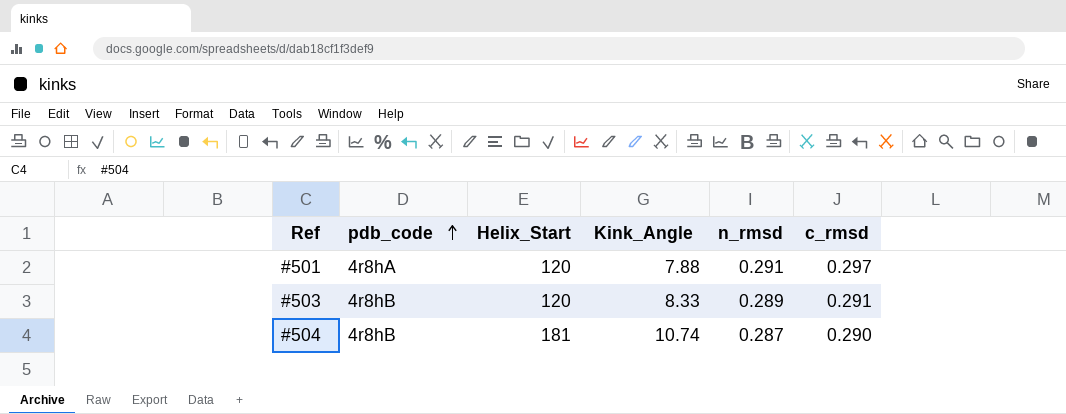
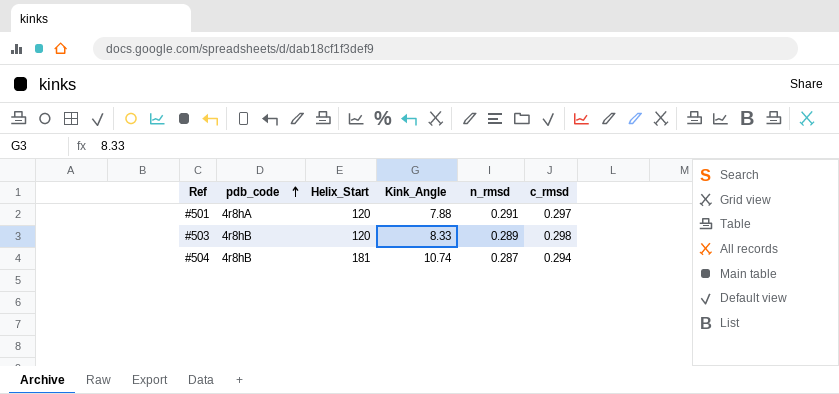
#503 | c_rmsd: 0.291 -> 0.298
#504 | c_rmsd: 0.290 -> 0.294

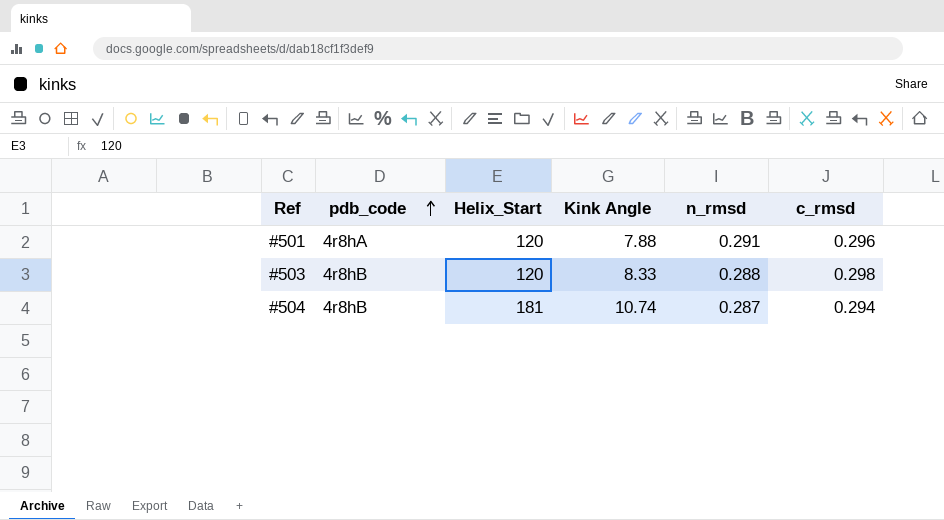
column name: Kink_Angle -> Kink Angle
#501 | c_rmsd: 0.297 -> 0.296
#503 | n_rmsd: 0.289 -> 0.288

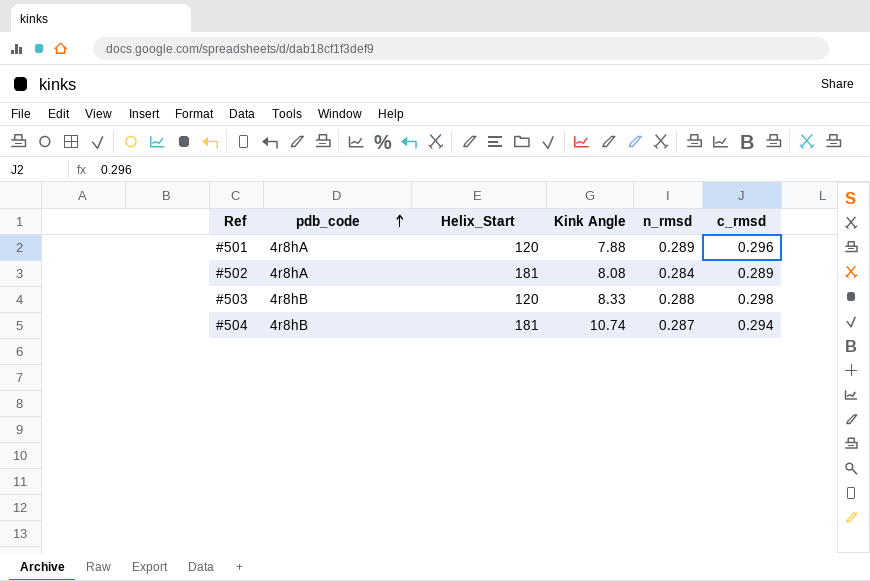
#501 | n_rmsd: 0.291 -> 0.289
row #502: none -> 4r8hA | 181 | 8.08 | 0.284 | 0.289

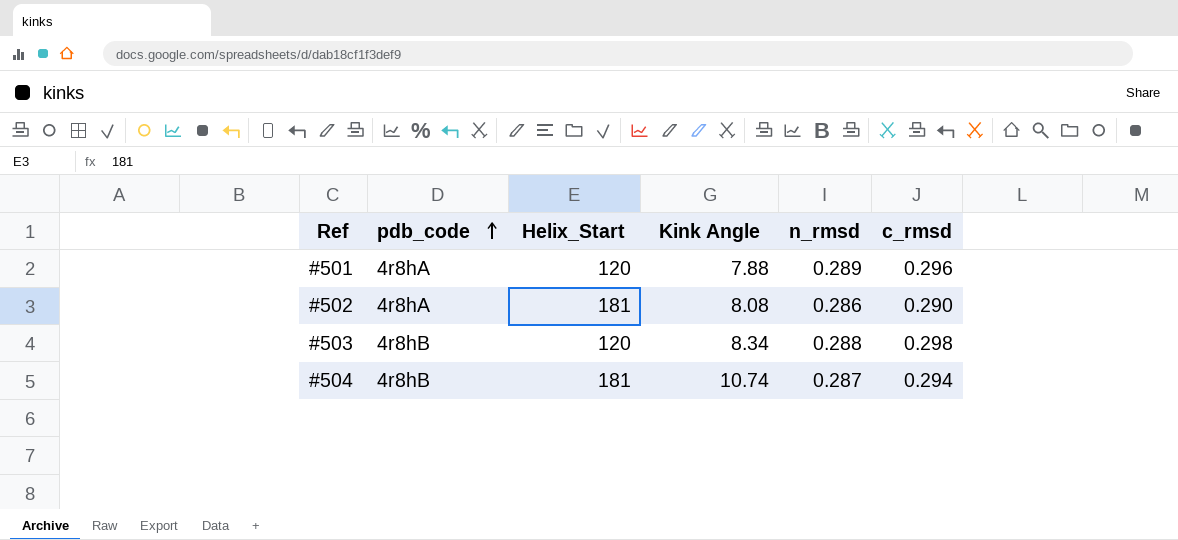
#502 | n_rmsd: 0.284 -> 0.286
#502 | c_rmsd: 0.289 -> 0.290
#503 | Kink Angle: 8.33 -> 8.34

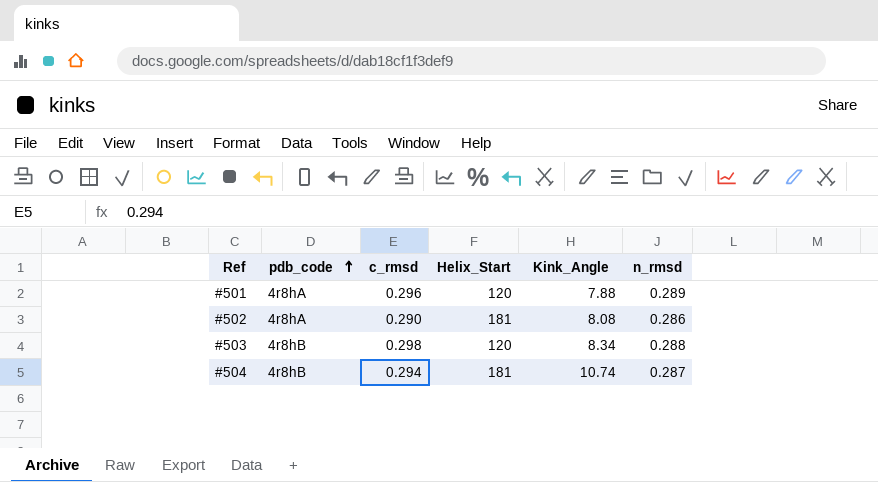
column c_rmsd | position: 6 -> 3
column name: Kink Angle -> Kink_Angle

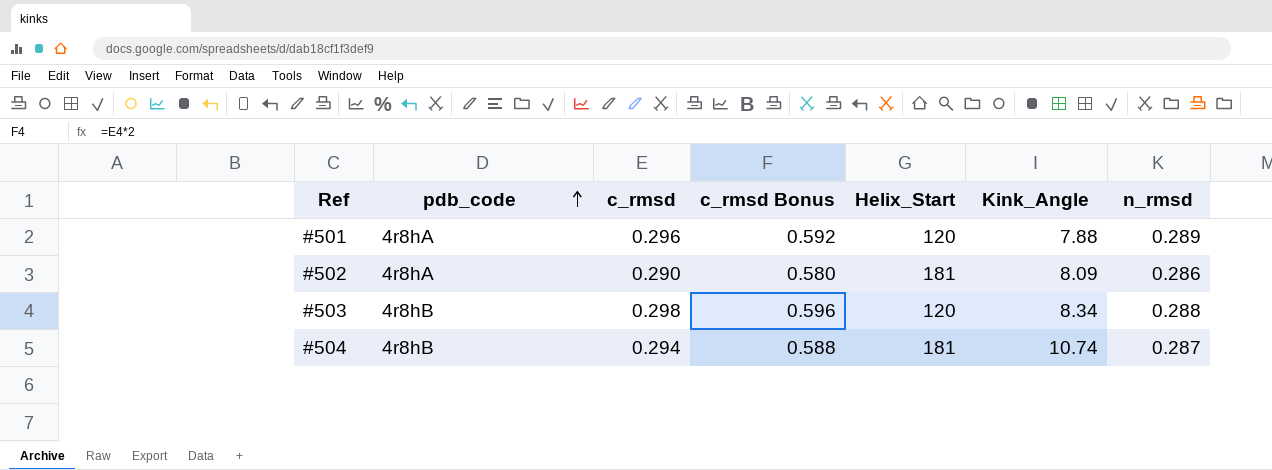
column c_rmsd Bonus | formula: none -> [c_rmsd] * 2
#502 | Kink_Angle: 8.08 -> 8.09

